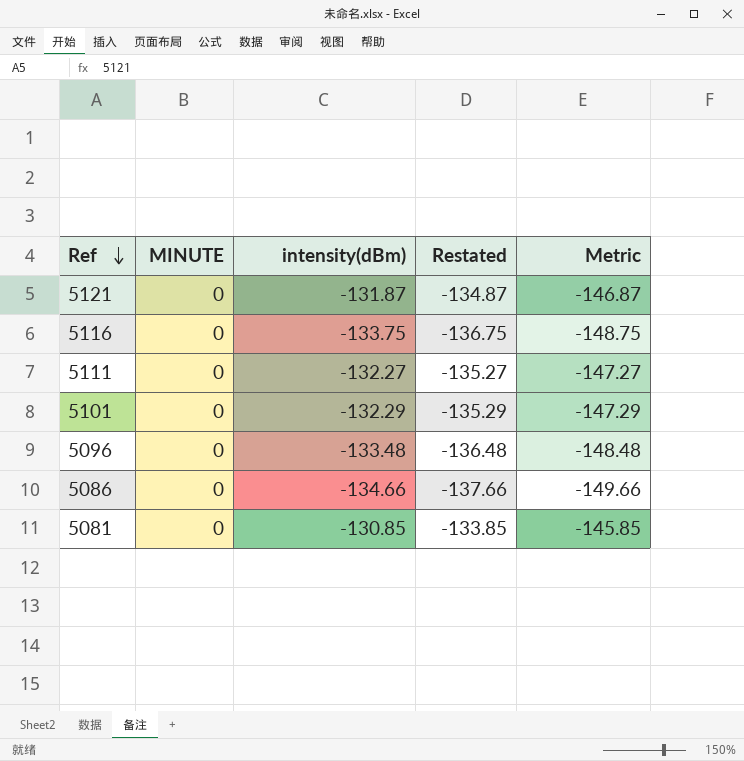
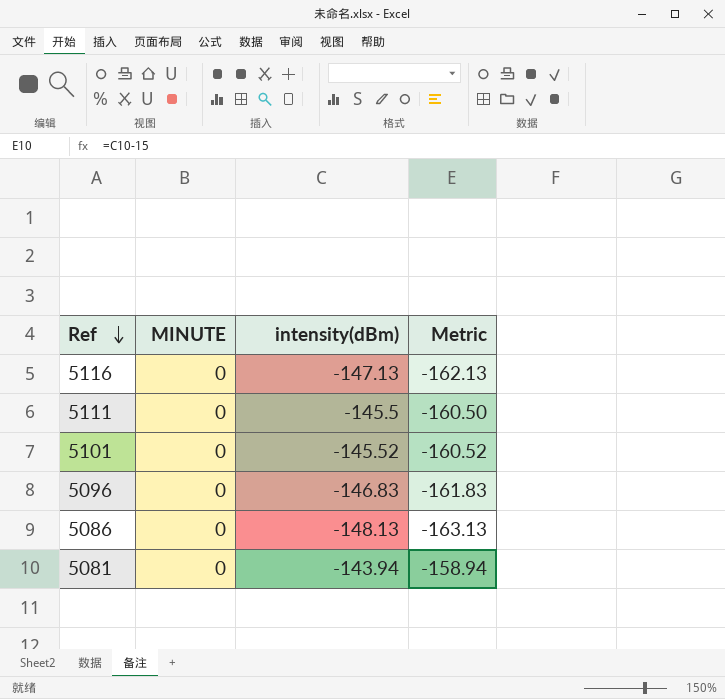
column Restated | formula: [intensity(dBm)] - 3 -> none
row 5121: 0 | -131.87 | -134.87 | -146.87 -> none
5116 | intensity(dBm): -133.75 -> -147.13
5116 | Metric: -148.75 -> -162.13
5111 | intensity(dBm): -132.27 -> -145.5
5111 | Metric: -147.27 -> -160.50
5101 | intensity(dBm): -132.29 -> -145.52
5101 | Metric: -147.29 -> -160.52
5096 | intensity(dBm): -133.48 -> -146.83
5096 | Metric: -148.48 -> -161.83
5086 | intensity(dBm): -134.66 -> -148.13
5086 | Metric: -149.66 -> -163.13
5081 | intensity(dBm): -130.85 -> -143.94
5081 | Metric: -145.85 -> -158.94

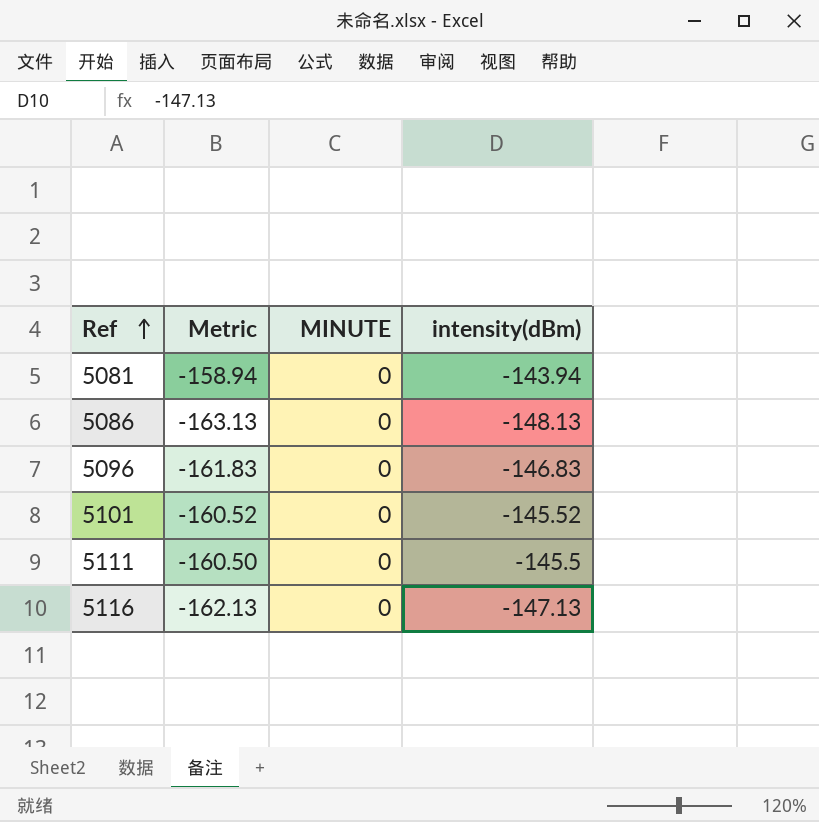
row order: Ref descending -> Ref ascending
column Metric | position: 4 -> 2

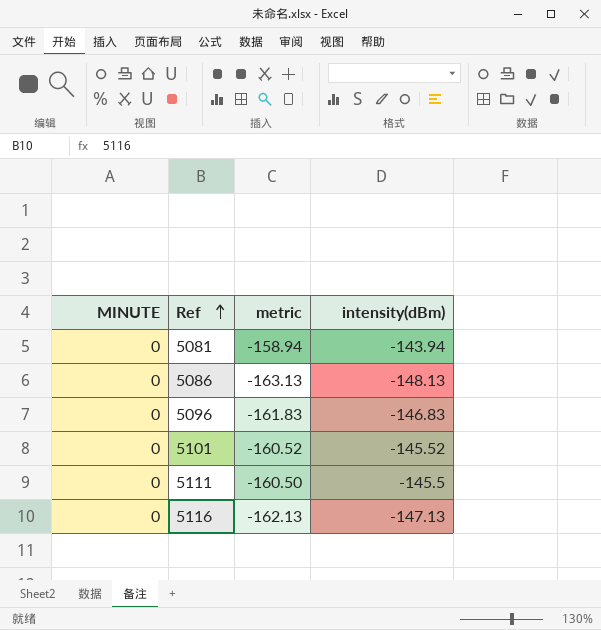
column MINUTE | position: 3 -> 1
column name: Metric -> metric

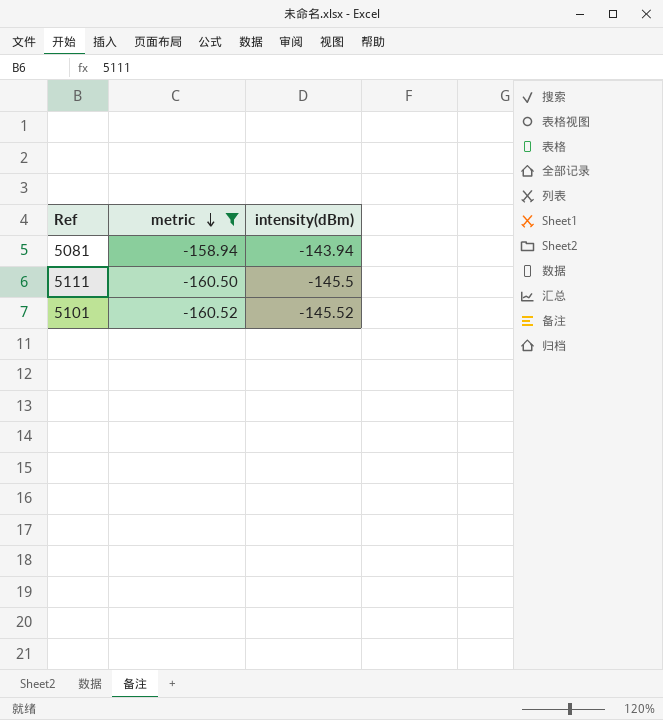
filter: none -> metric >= -160.52
row order: Ref ascending -> metric descending
column MINUTE | position: 1 -> none

